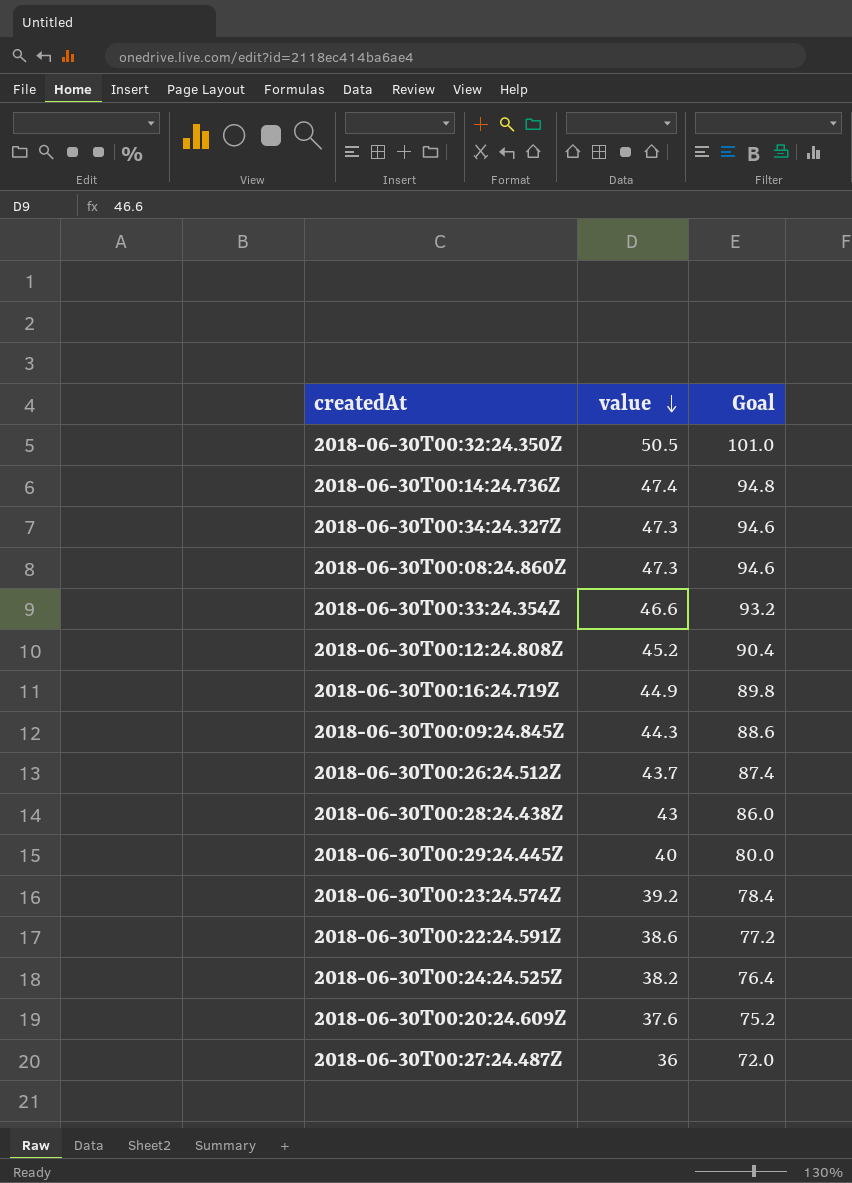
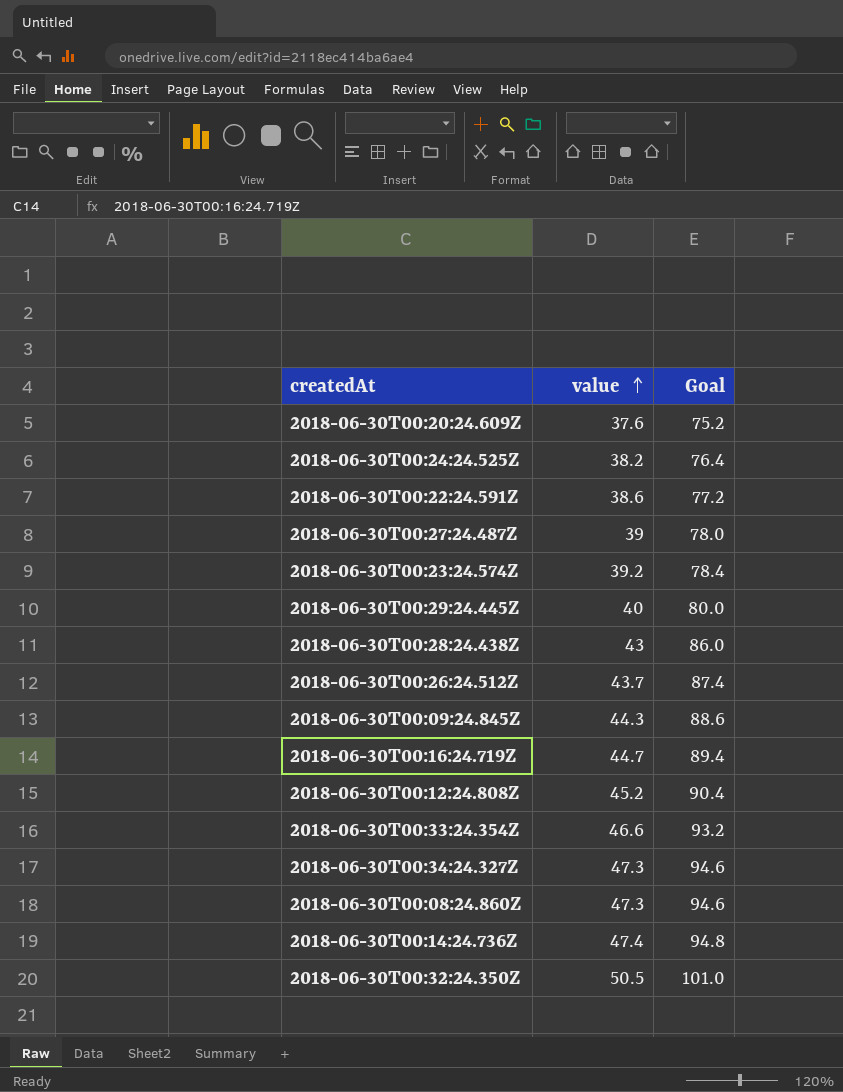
row order: value descending -> value ascending
2018-06-30T00:27:24.487Z | value: 36 -> 39
2018-06-30T00:27:24.487Z | Goal: 72.0 -> 78.0
2018-06-30T00:16:24.719Z | value: 44.9 -> 44.7
2018-06-30T00:16:24.719Z | Goal: 89.8 -> 89.4

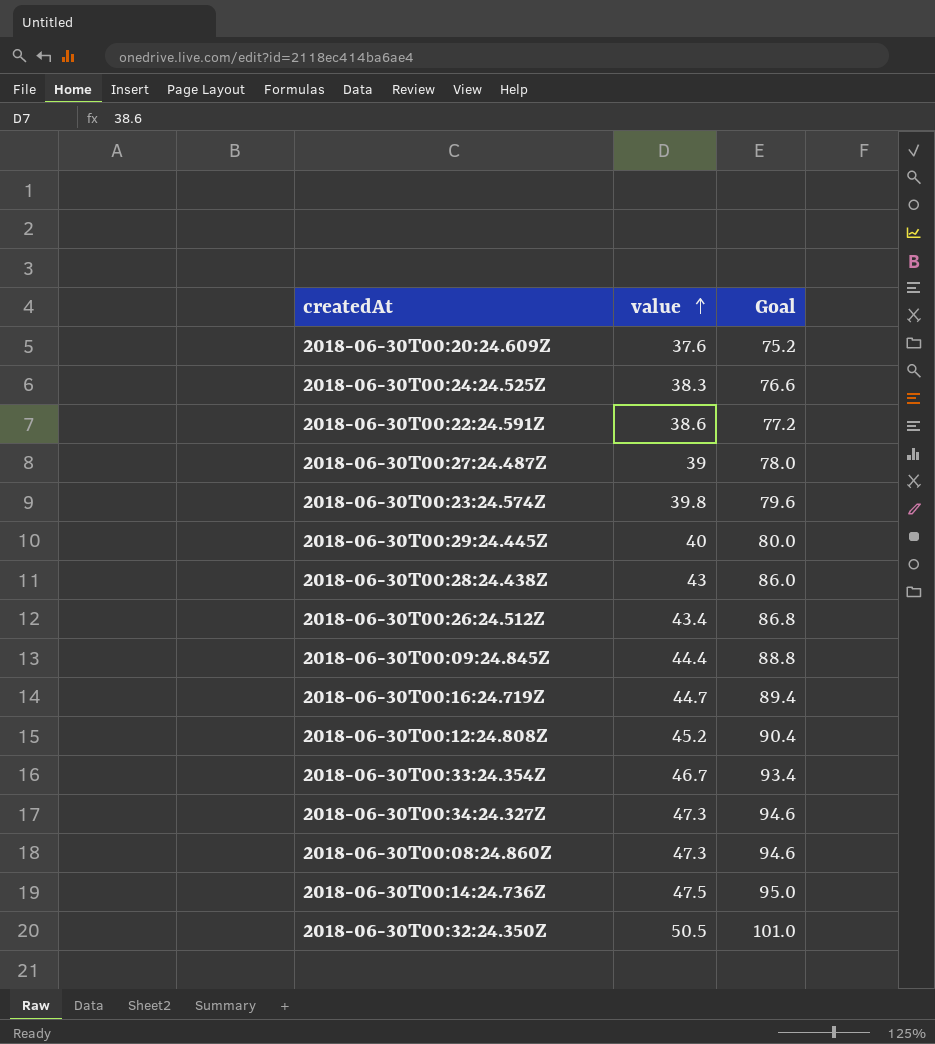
2018-06-30T00:24:24.525Z | value: 38.2 -> 38.3
2018-06-30T00:24:24.525Z | Goal: 76.4 -> 76.6
2018-06-30T00:23:24.574Z | value: 39.2 -> 39.8
2018-06-30T00:23:24.574Z | Goal: 78.4 -> 79.6
2018-06-30T00:26:24.512Z | value: 43.7 -> 43.4
2018-06-30T00:26:24.512Z | Goal: 87.4 -> 86.8
2018-06-30T00:09:24.845Z | value: 44.3 -> 44.4
2018-06-30T00:09:24.845Z | Goal: 88.6 -> 88.8
2018-06-30T00:33:24.354Z | value: 46.6 -> 46.7
2018-06-30T00:33:24.354Z | Goal: 93.2 -> 93.4
2018-06-30T00:14:24.736Z | value: 47.4 -> 47.5
2018-06-30T00:14:24.736Z | Goal: 94.8 -> 95.0

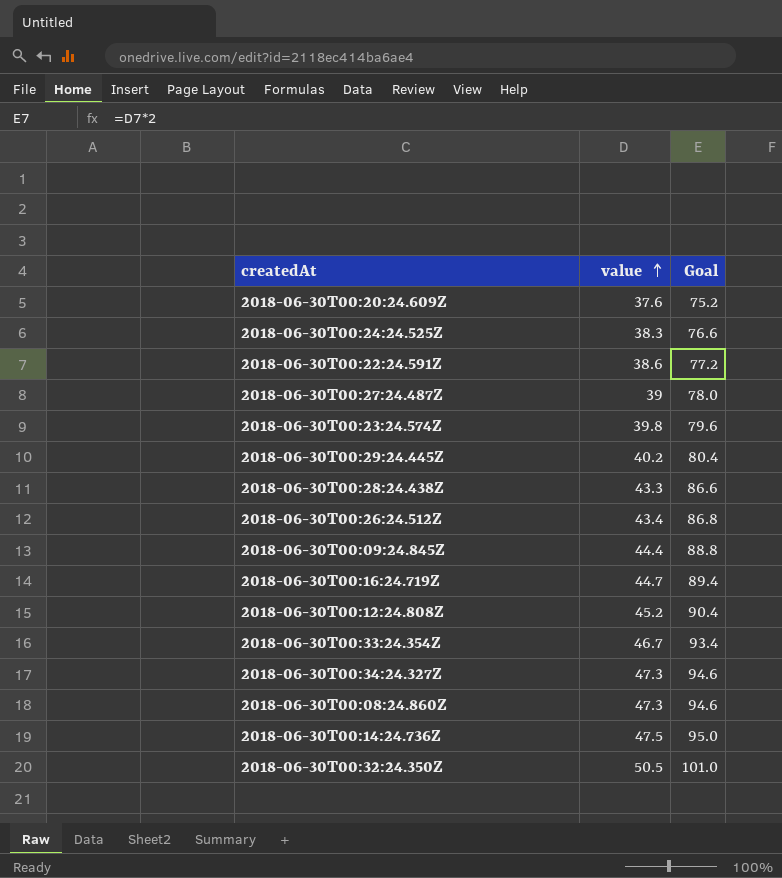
2018-06-30T00:29:24.445Z | value: 40 -> 40.2
2018-06-30T00:29:24.445Z | Goal: 80.0 -> 80.4
2018-06-30T00:28:24.438Z | value: 43 -> 43.3
2018-06-30T00:28:24.438Z | Goal: 86.0 -> 86.6

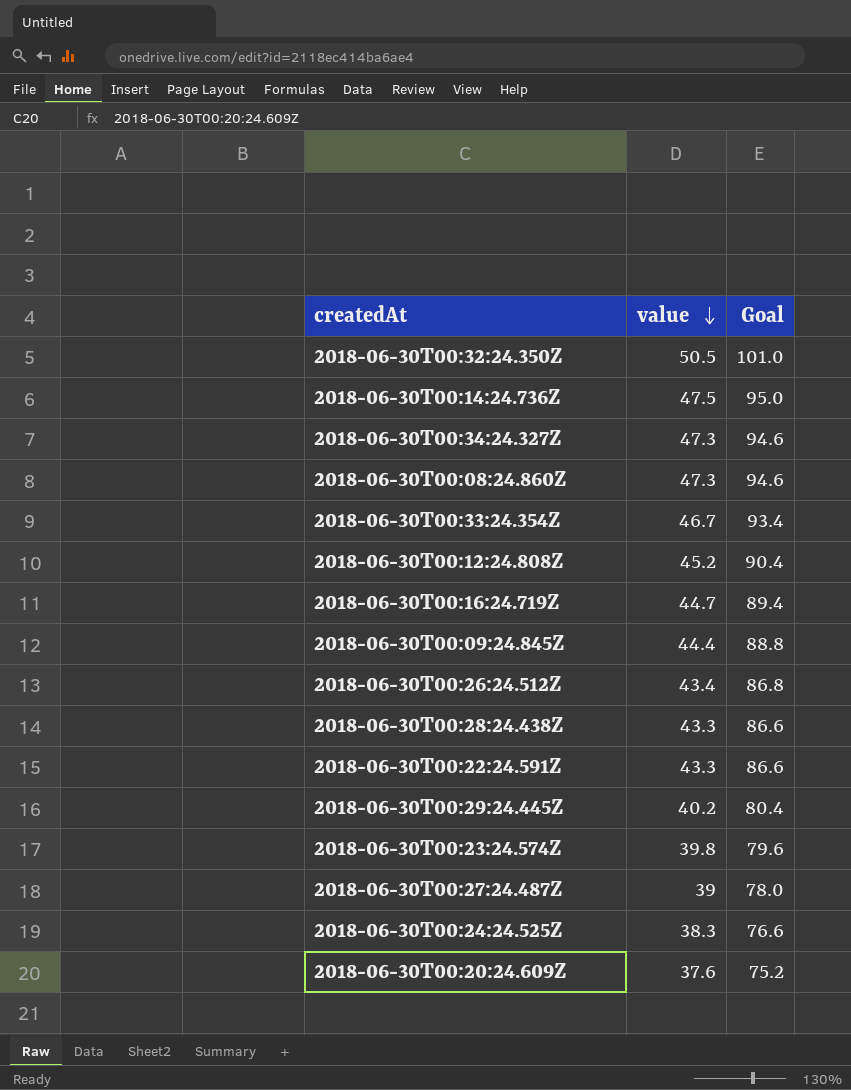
row order: value ascending -> value descending
2018-06-30T00:22:24.591Z | value: 38.6 -> 43.3
2018-06-30T00:22:24.591Z | Goal: 77.2 -> 86.6

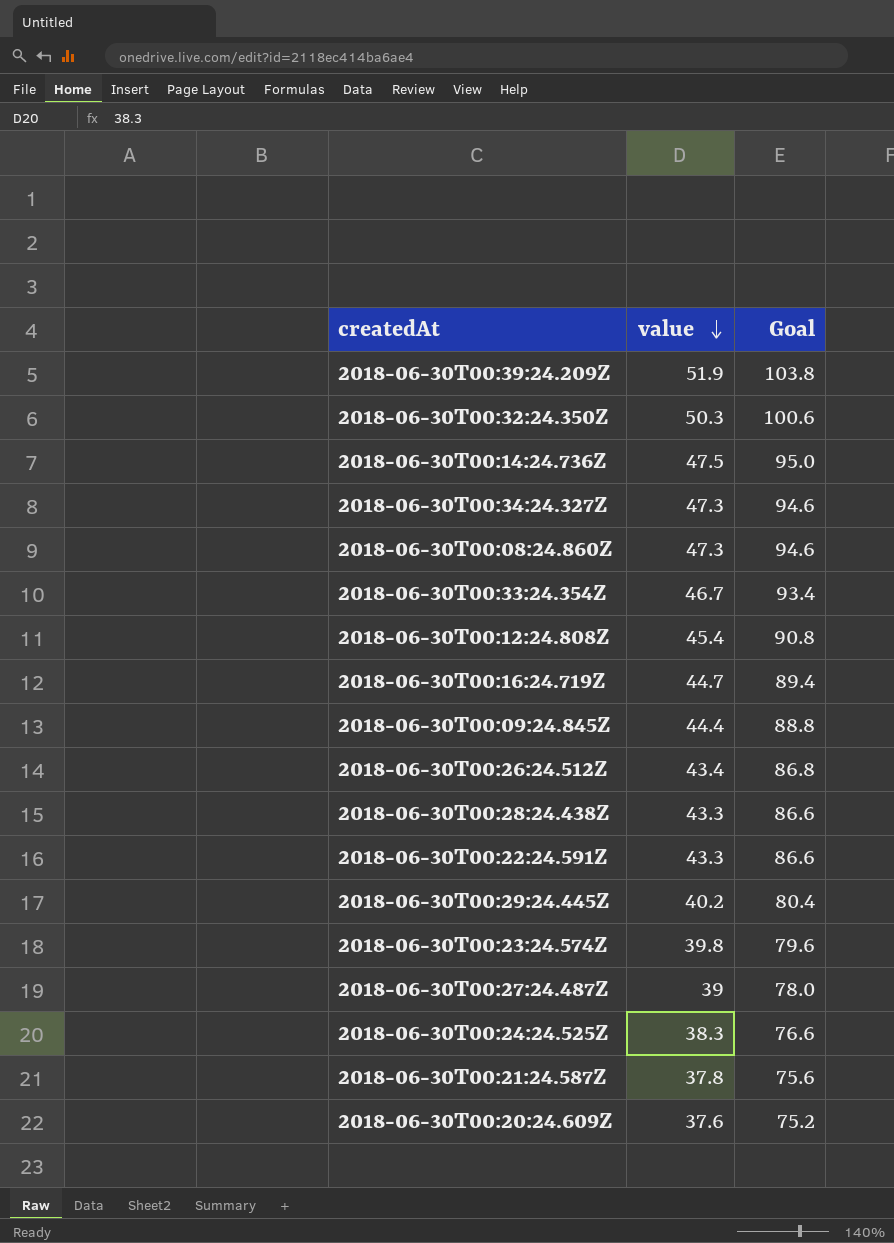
row 2018-06-30T00:39:24.209Z: none -> 51.9 | 103.8
2018-06-30T00:32:24.350Z | value: 50.5 -> 50.3
2018-06-30T00:32:24.350Z | Goal: 101.0 -> 100.6
2018-06-30T00:12:24.808Z | value: 45.2 -> 45.4
2018-06-30T00:12:24.808Z | Goal: 90.4 -> 90.8
row 2018-06-30T00:21:24.587Z: none -> 37.8 | 75.6

